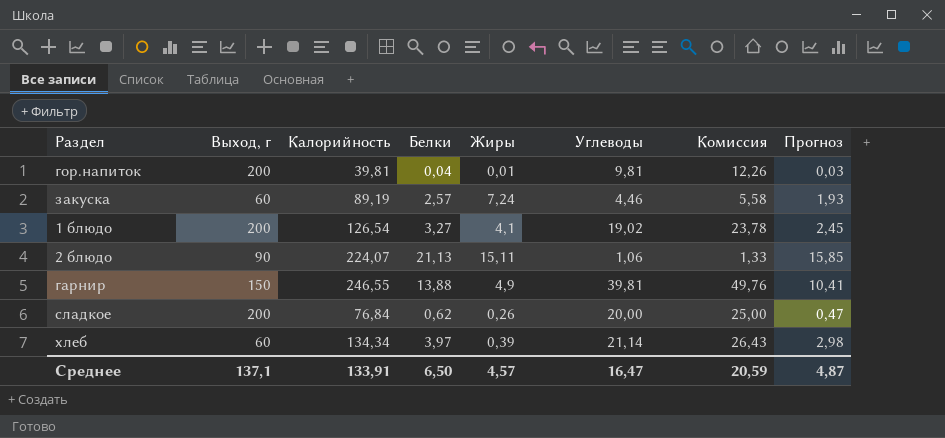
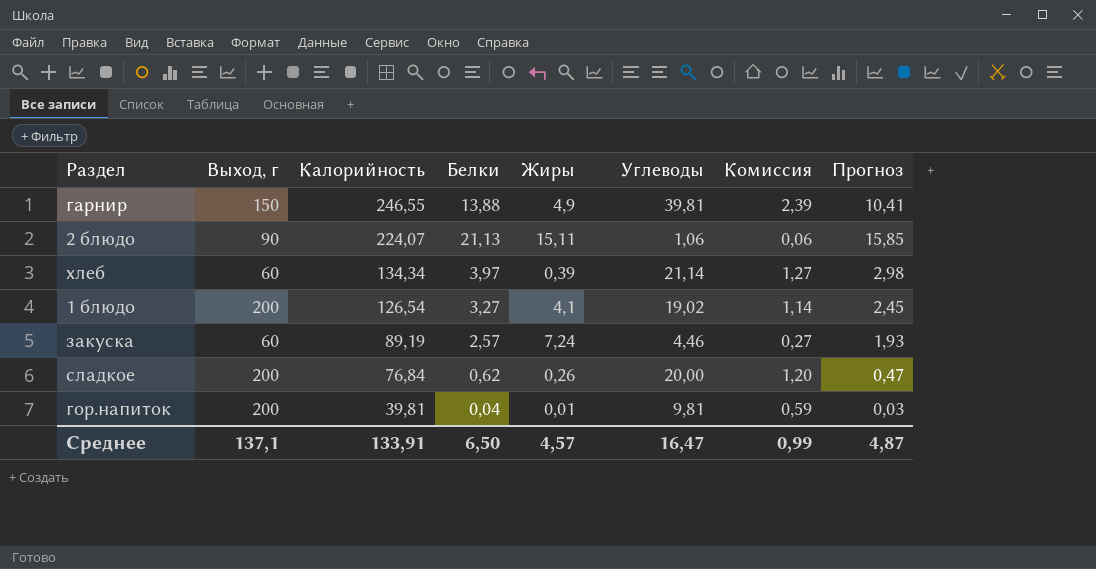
row order: none -> Калорийность descending
column Комиссия | formula: [Углеводы] * 1,25 -> [Углеводы] * 0,06
Среднее | Комиссия: 20,59 -> 0,99

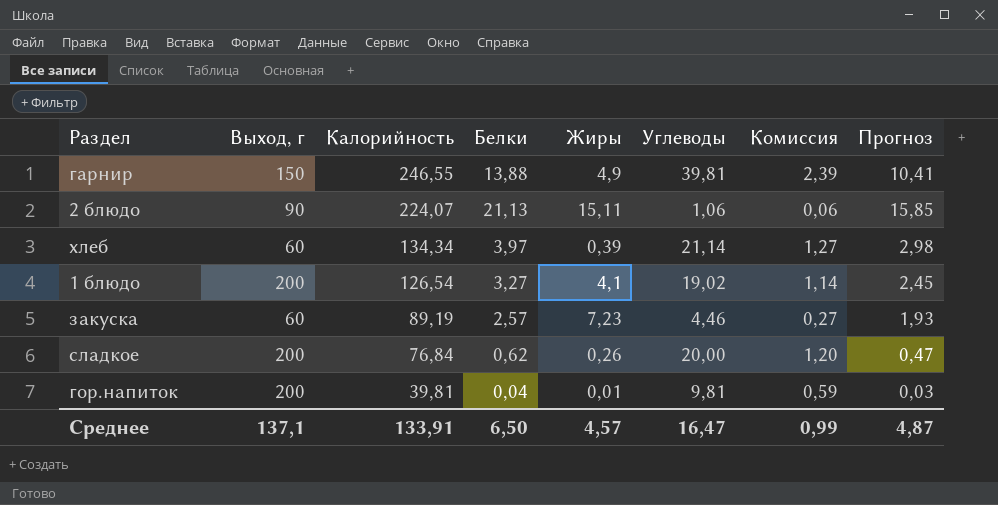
закуска | Жиры: 7,24 -> 7,23

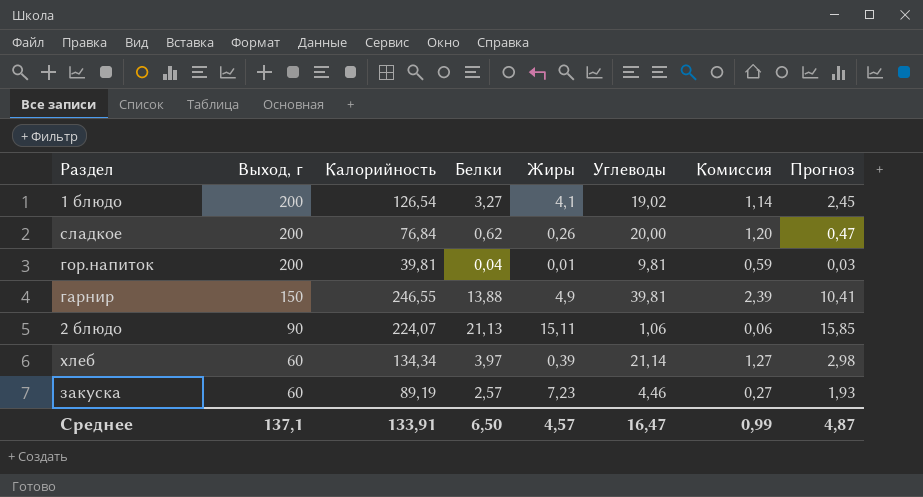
row order: Калорийность descending -> Выход, г descending

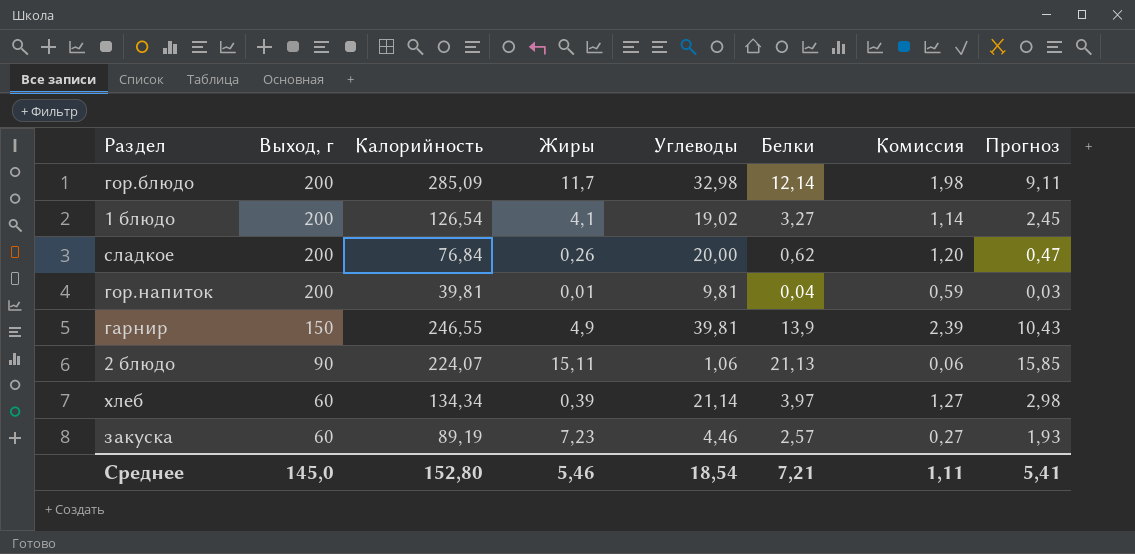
column Белки | position: 4 -> 6
row гор.блюдо: none -> 200 | 285,09 | 11,7 | 32,98 | 12,14 | 1,98 | 9,11
гарнир | Белки: 13,88 -> 13,9
гарнир | Прогноз: 10,41 -> 10,43
Среднее | Выход, г: 137,1 -> 145,0
Среднее | Калорийность: 133,91 -> 152,80
Среднее | Жиры: 4,57 -> 5,46
Среднее | Углеводы: 16,47 -> 18,54
Среднее | Белки: 6,50 -> 7,21
Среднее | Комиссия: 0,99 -> 1,11
Среднее | Прогноз: 4,87 -> 5,41

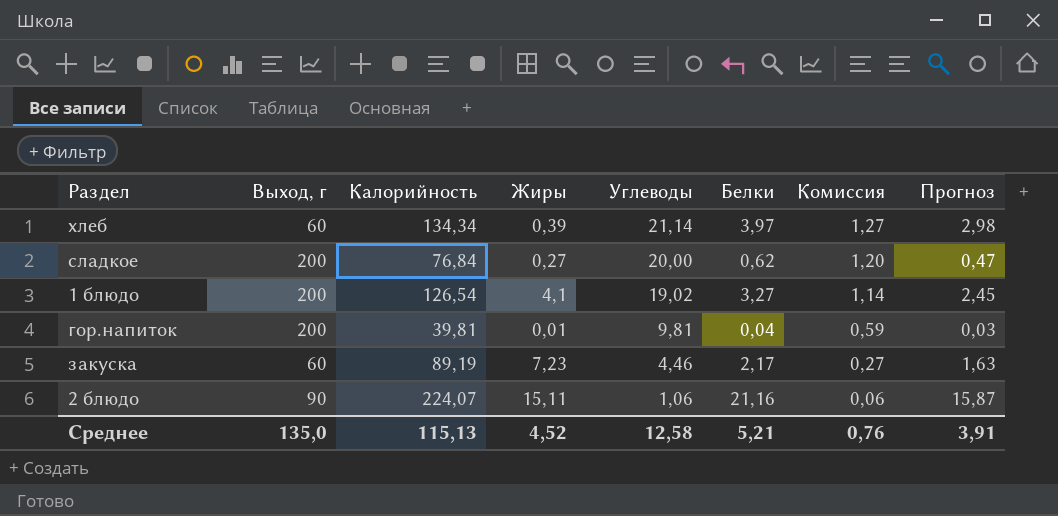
row order: Выход, г descending -> Углеводы descending
row гор.блюдо: 200 | 285,09 | 11,7 | 32,98 | 12,14 | 1,98 | 9,11 -> none
row гарнир: 150 | 246,55 | 4,9 | 39,81 | 13,9 | 2,39 | 10,43 -> none
сладкое | Жиры: 0,26 -> 0,27
закуска | Белки: 2,57 -> 2,17
закуска | Прогноз: 1,93 -> 1,63
2 блюдо | Белки: 21,13 -> 21,16
2 блюдо | Прогноз: 15,85 -> 15,87
Среднее | Выход, г: 145,0 -> 135,0
Среднее | Калорийность: 152,80 -> 115,13
Среднее | Жиры: 5,46 -> 4,52
Среднее | Углеводы: 18,54 -> 12,58
Среднее | Белки: 7,21 -> 5,21
Среднее | Комиссия: 1,11 -> 0,76
Среднее | Прогноз: 5,41 -> 3,91

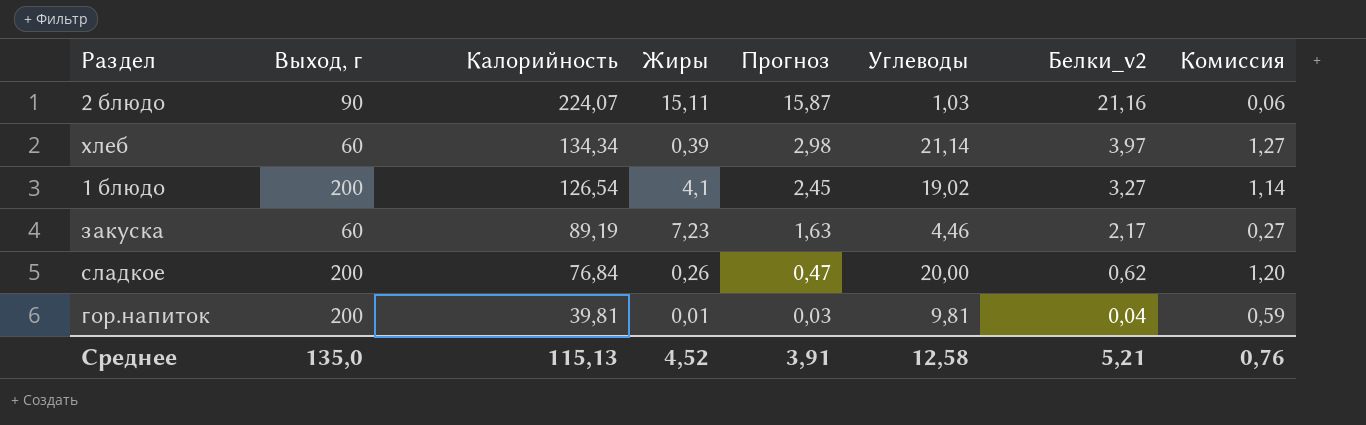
row order: Углеводы descending -> Калорийность descending
column Прогноз | position: 8 -> 5
column name: Белки -> Белки_v2
2 блюдо | Углеводы: 1,06 -> 1,03
сладкое | Жиры: 0,27 -> 0,26

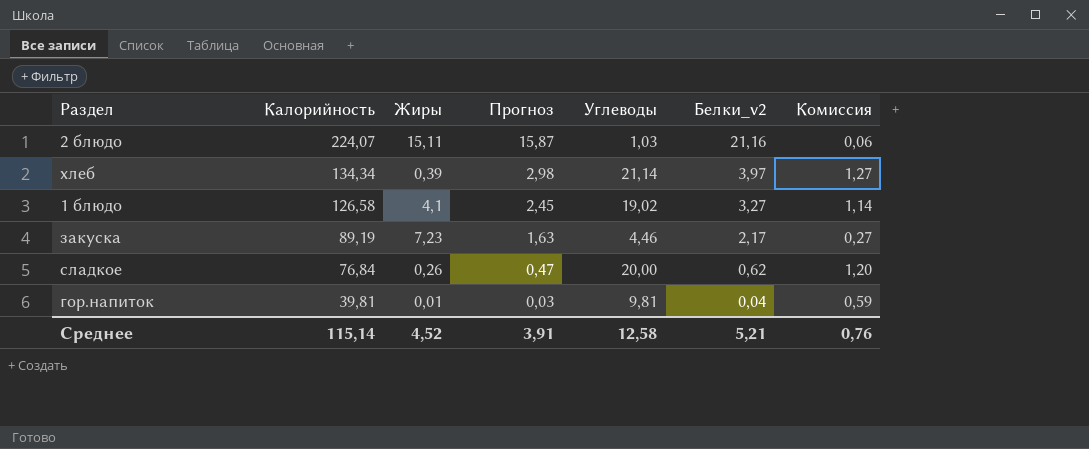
column Выход, г | position: 2 -> none
1 блюдо | Калорийность: 126,54 -> 126,58
Среднее | Калорийность: 115,13 -> 115,14

